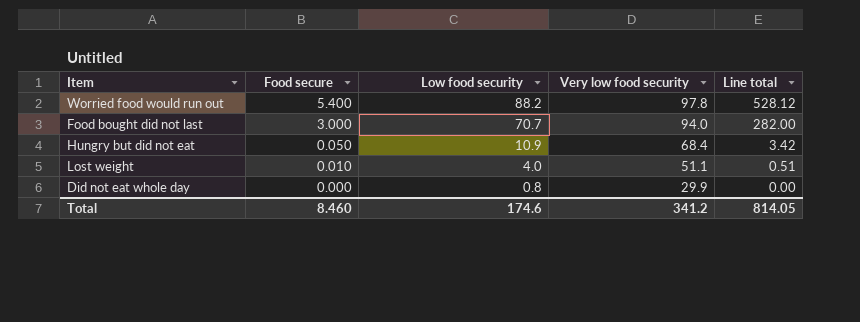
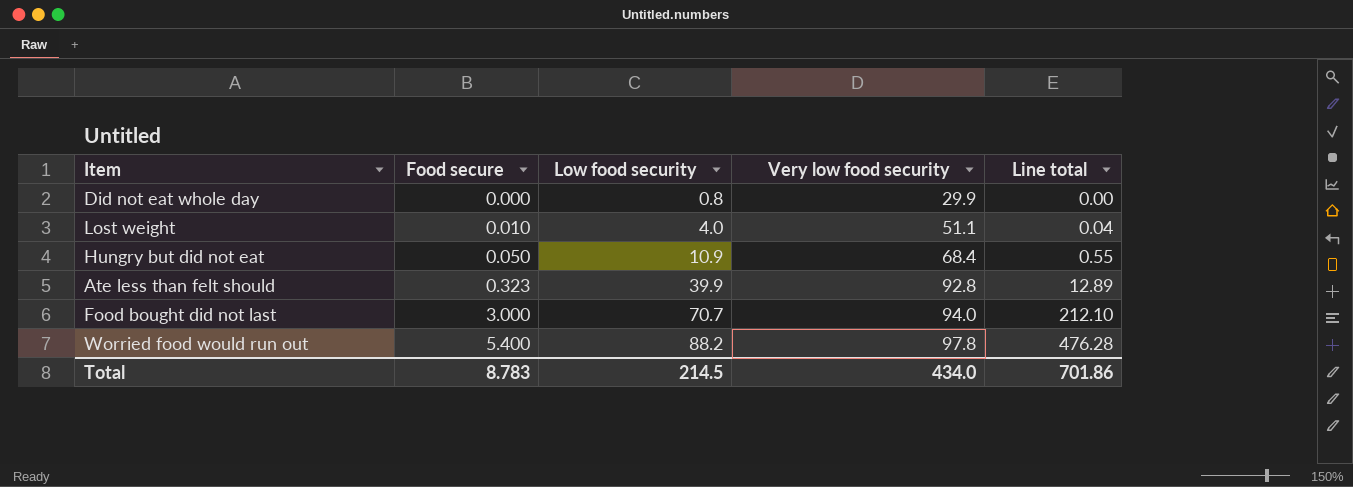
row order: Food secure descending -> Food secure ascending
column Line total | formula: [Food secure] * [Very low food security] -> [Food secure] * [Low food security]
row Ate less than felt should: none -> 0.323 | 39.9 | 92.8 | 12.89
Total | Food secure: 8.460 -> 8.783
Total | Low food security: 174.6 -> 214.5
Total | Very low food security: 341.2 -> 434.0
Total | Line total: 814.05 -> 701.86

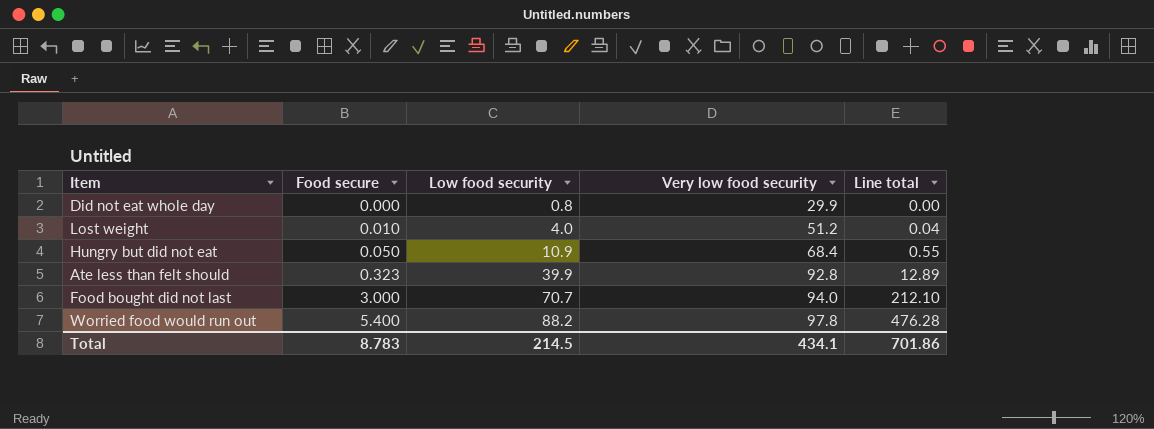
Lost weight | Very low food security: 51.1 -> 51.2
Total | Very low food security: 434.0 -> 434.1

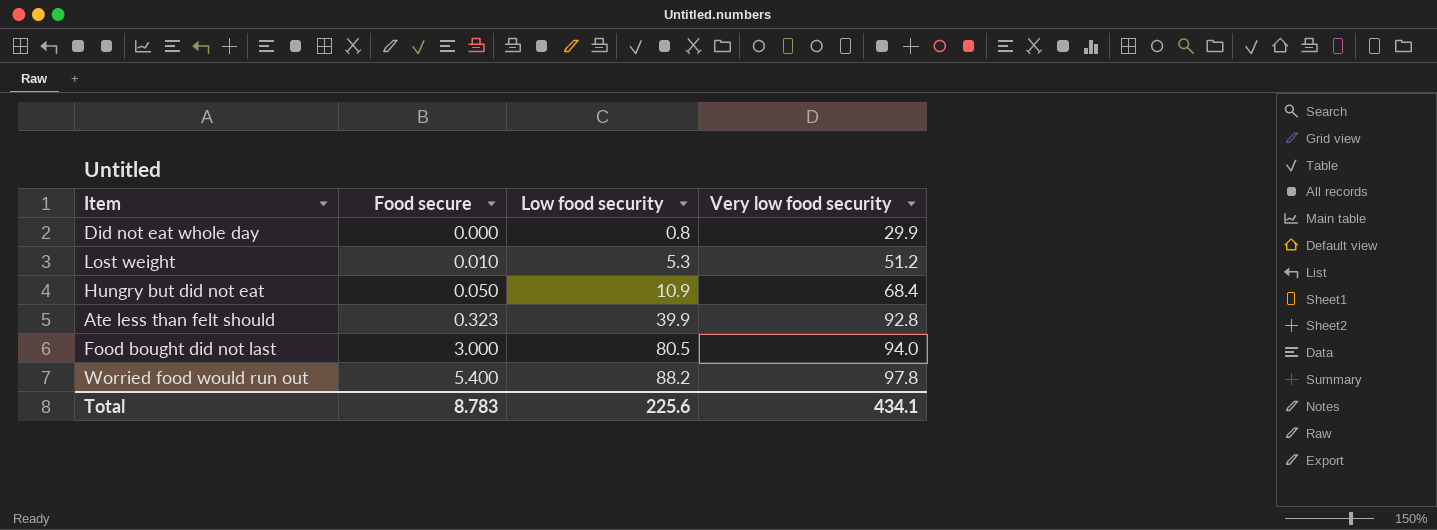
column Line total | formula: [Food secure] * [Low food security] -> none
Lost weight | Low food security: 4.0 -> 5.3
Food bought did not last | Low food security: 70.7 -> 80.5
Total | Low food security: 214.5 -> 225.6

